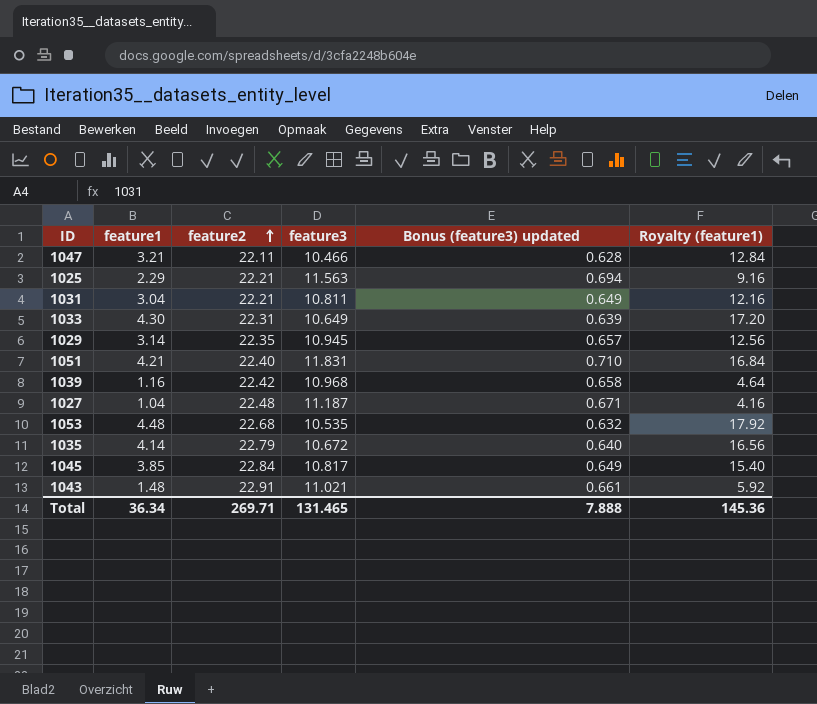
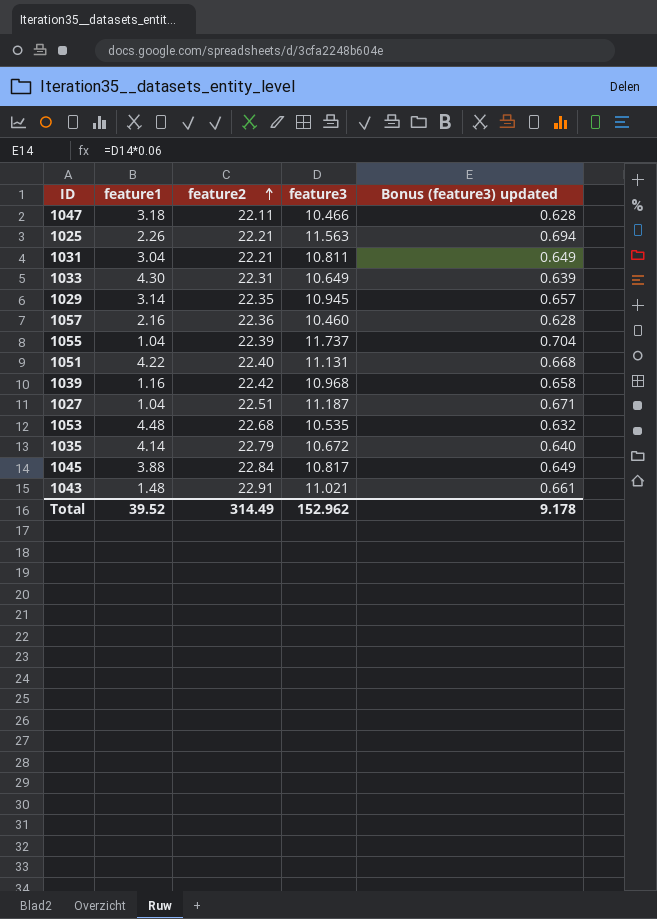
column Royalty (feature1) | formula: [feature1] * 4 -> none
1047 | feature1: 3.21 -> 3.18
1025 | feature1: 2.29 -> 2.26
row 1057: none -> 2.16 | 22.36 | 10.460 | 0.628
row 1055: none -> 1.04 | 22.39 | 11.737 | 0.704
1051 | feature1: 4.21 -> 4.22
1051 | feature3: 11.831 -> 11.131
1051 | Bonus (feature3) updated: 0.710 -> 0.668
1027 | feature2: 22.48 -> 22.51
1045 | feature1: 3.85 -> 3.88
Total | feature1: 36.34 -> 39.52
Total | feature2: 269.71 -> 314.49
Total | feature3: 131.465 -> 152.962
Total | Bonus (feature3) updated: 7.888 -> 9.178

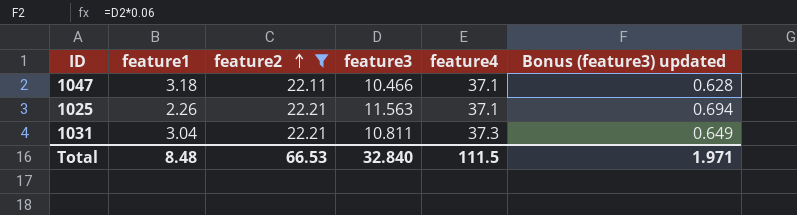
filter: none -> feature2 <= 22.21
column feature4 | position: none -> 5
Total | feature1: 39.52 -> 8.48
Total | feature2: 314.49 -> 66.53
Total | feature3: 152.962 -> 32.840
Total | Bonus (feature3) updated: 9.178 -> 1.971

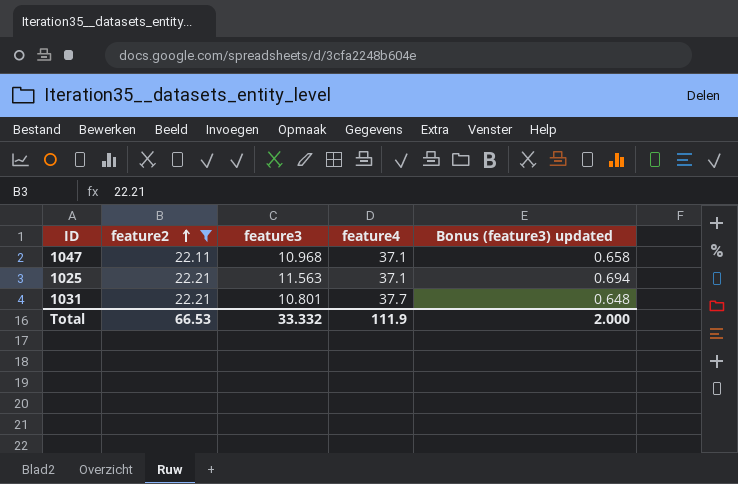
column feature1 | position: 2 -> none
1047 | feature3: 10.466 -> 10.968
1047 | Bonus (feature3) updated: 0.628 -> 0.658
1031 | feature3: 10.811 -> 10.801
1031 | feature4: 37.3 -> 37.7
1031 | Bonus (feature3) updated: 0.649 -> 0.648
Total | feature3: 32.840 -> 33.332
Total | feature4: 111.5 -> 111.9
Total | Bonus (feature3) updated: 1.971 -> 2.000

